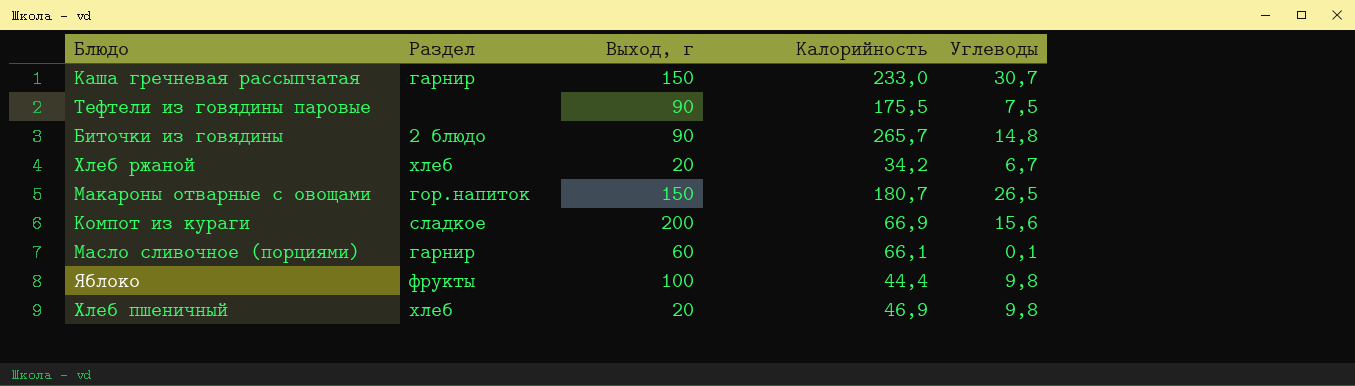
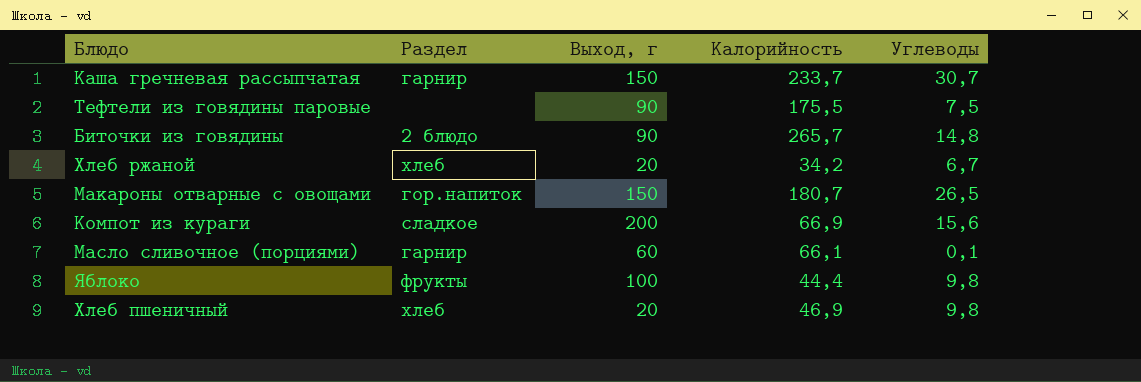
Каша гречневая рассыпчатая | Калорийность: 233,0 -> 233,7

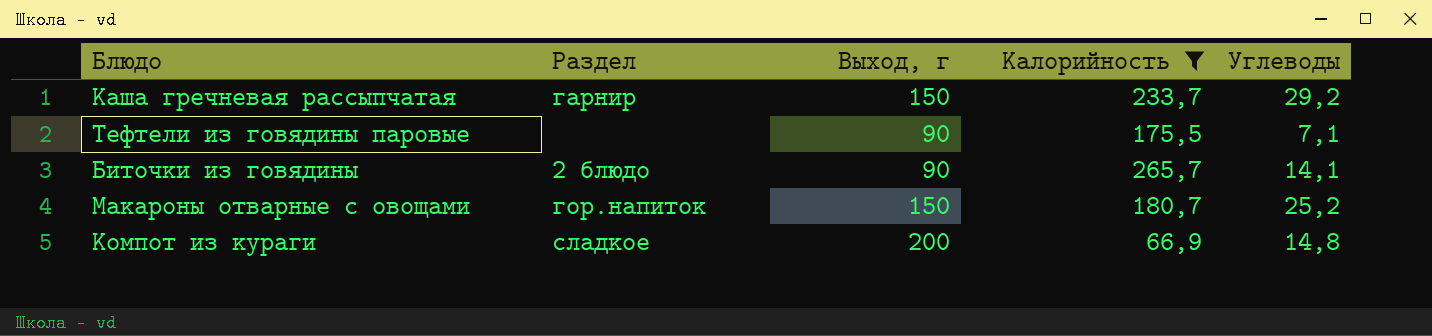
filter: none -> Калорийность >= 66,9
Каша гречневая рассыпчатая | Углеводы: 30,7 -> 29,2
Тефтели из говядины паровые | Углеводы: 7,5 -> 7,1
Биточки из говядины | Углеводы: 14,8 -> 14,1
Макароны отварные с овощами | Углеводы: 26,5 -> 25,2
Компот из кураги | Углеводы: 15,6 -> 14,8

